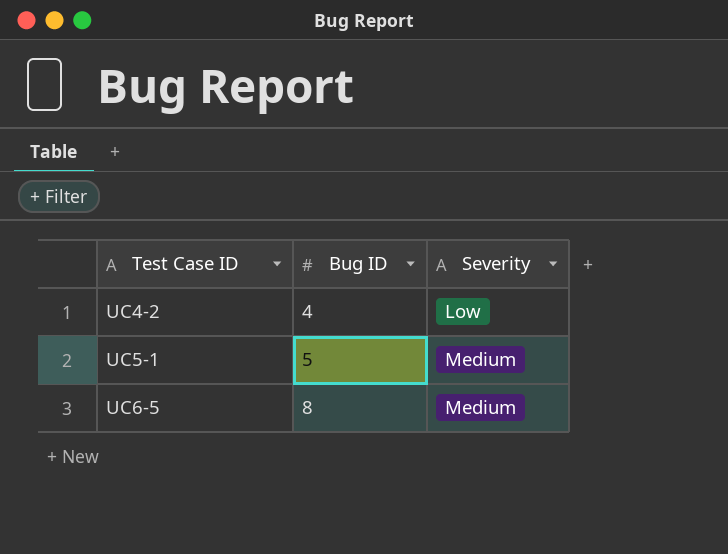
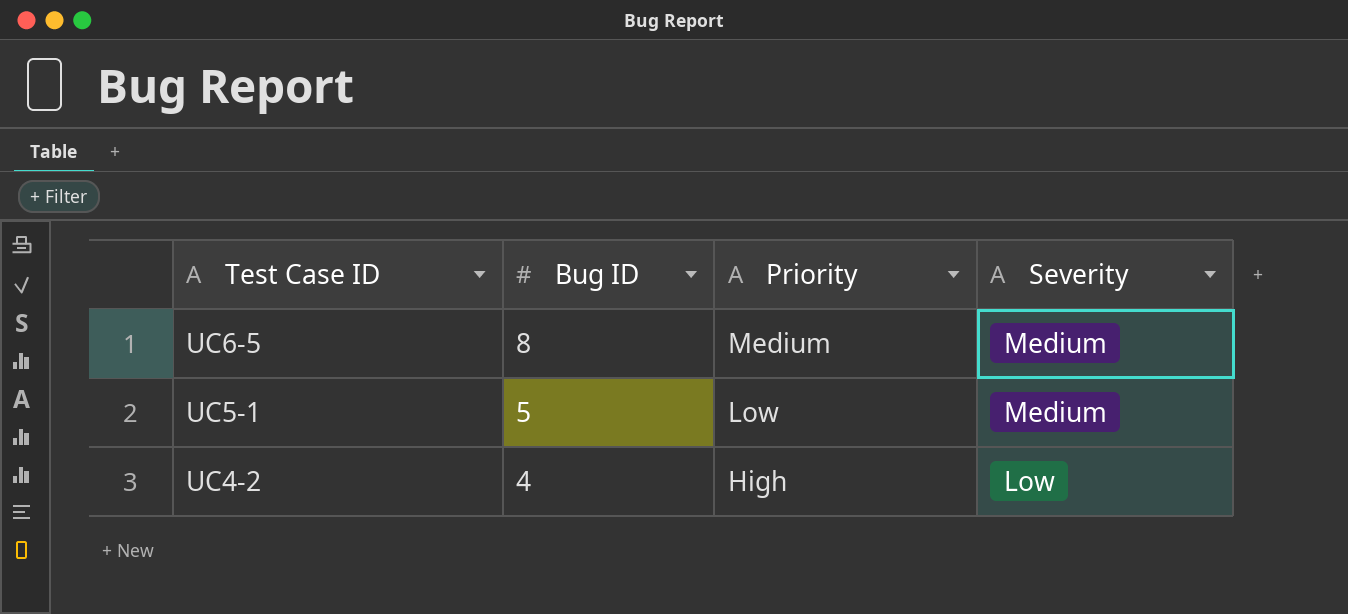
row order: Test Case ID ascending -> Test Case ID descending
column Priority | position: none -> 3

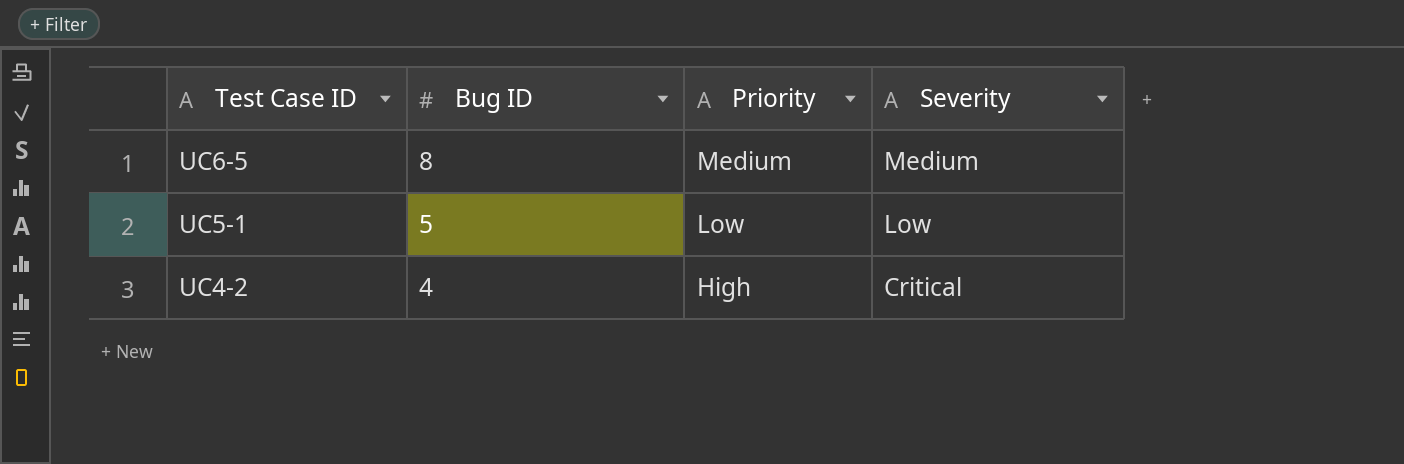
UC5-1 | Severity: Medium -> Low
UC4-2 | Severity: Low -> Critical

